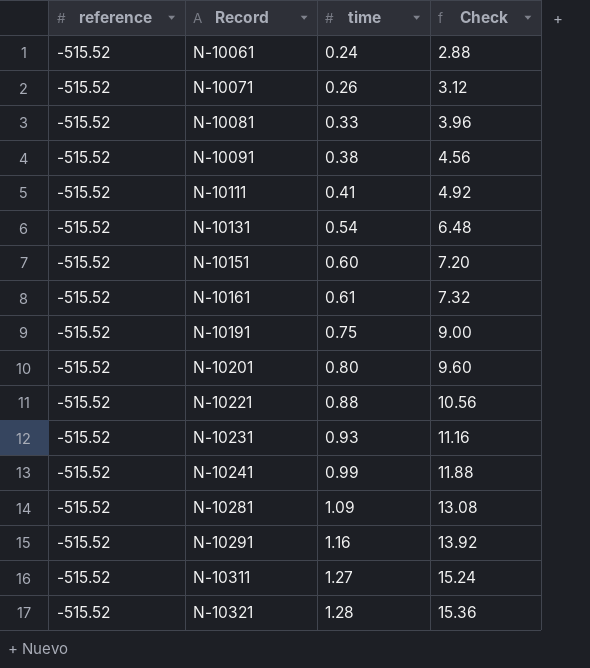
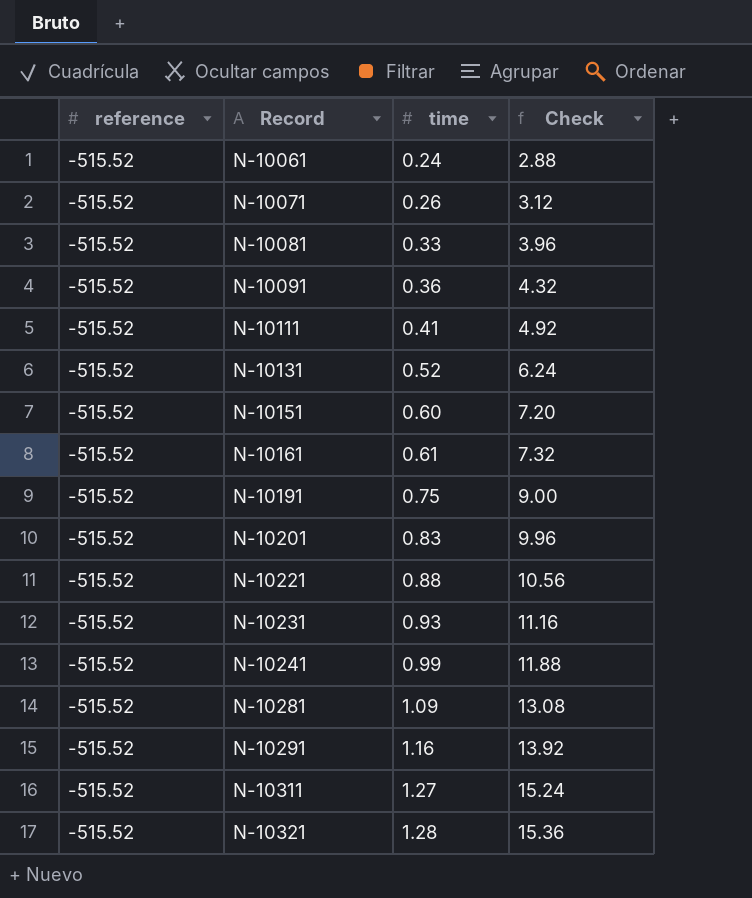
N-10091 | time: 0.38 -> 0.36
N-10091 | Check: 4.56 -> 4.32
N-10131 | time: 0.54 -> 0.52
N-10131 | Check: 6.48 -> 6.24
N-10201 | time: 0.80 -> 0.83
N-10201 | Check: 9.60 -> 9.96

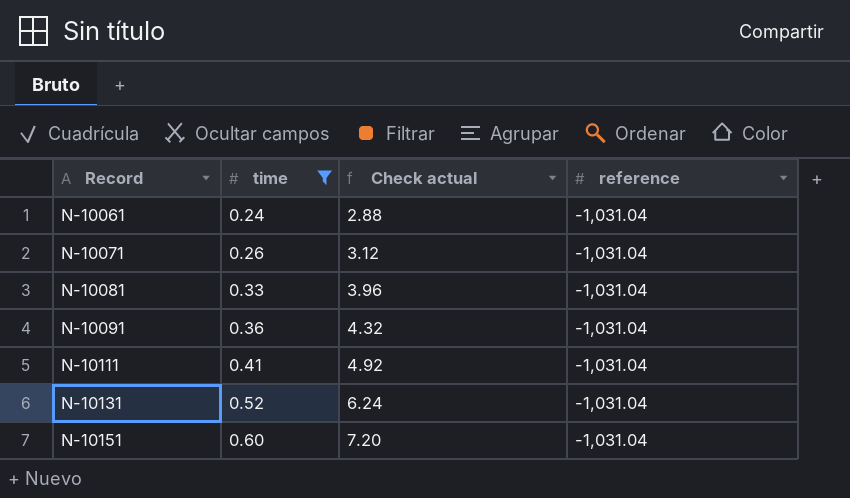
filter: none -> time <= 0.60
column name: Check -> Check actual
column reference | position: 1 -> 4
N-10061 | reference: -515.52 -> -1,031.04
N-10071 | reference: -515.52 -> -1,031.04
N-10081 | reference: -515.52 -> -1,031.04
N-10091 | reference: -515.52 -> -1,031.04
N-10111 | reference: -515.52 -> -1,031.04
N-10131 | reference: -515.52 -> -1,031.04
N-10151 | reference: -515.52 -> -1,031.04

